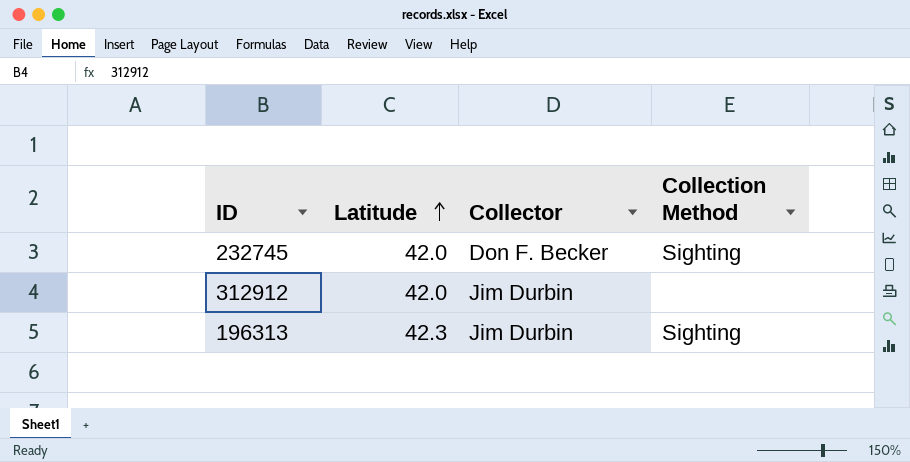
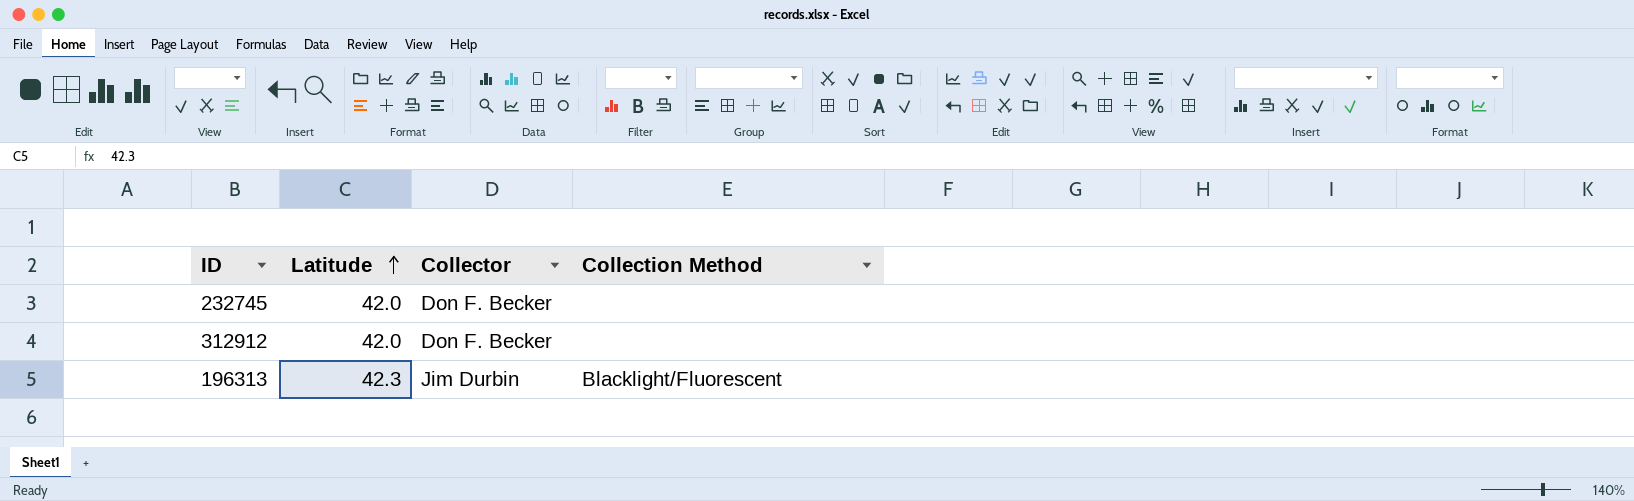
232745 | Collection Method: Sighting -> none
312912 | Collector: Jim Durbin -> Don F. Becker
196313 | Collection Method: Sighting -> Blacklight/Fluorescent

